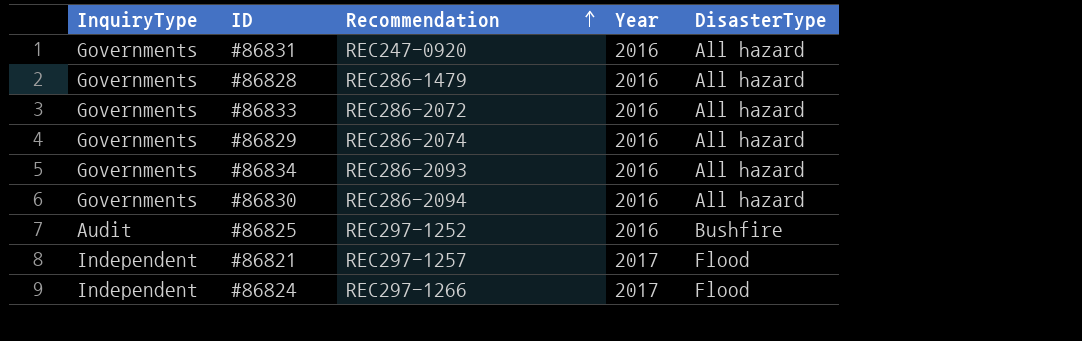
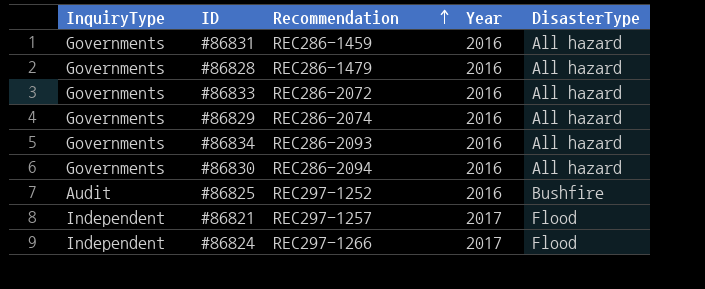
#86831 | Recommendation: REC247-0920 -> REC286-1459

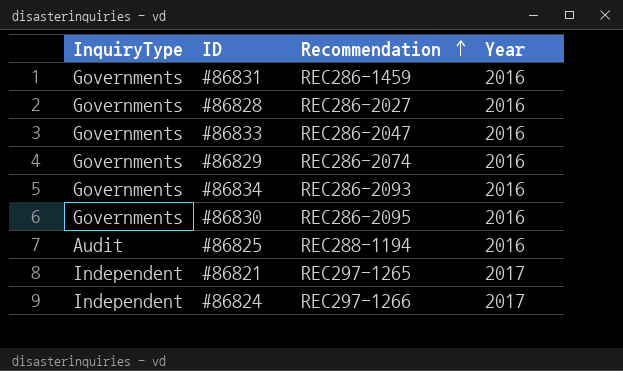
column DisasterType | position: 5 -> none
#86828 | Recommendation: REC286-1479 -> REC286-2027
#86833 | Recommendation: REC286-2072 -> REC286-2047
#86830 | Recommendation: REC286-2094 -> REC286-2095
#86825 | Recommendation: REC297-1252 -> REC288-1194
#86821 | Recommendation: REC297-1257 -> REC297-1265

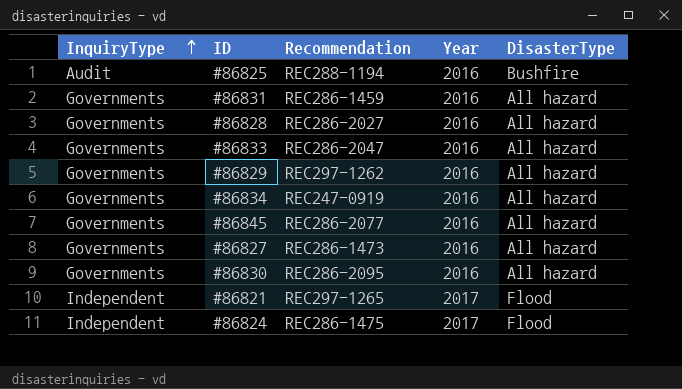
row order: Recommendation ascending -> InquiryType ascending
column DisasterType | position: none -> 5
#86829 | Recommendation: REC286-2074 -> REC297-1262
#86834 | Recommendation: REC286-2093 -> REC247-0919
row #86845: none -> Governments | REC286-2077 | 2016 | All hazard
row #86827: none -> Governments | REC286-1473 | 2016 | All hazard
#86824 | Recommendation: REC297-1266 -> REC286-1475

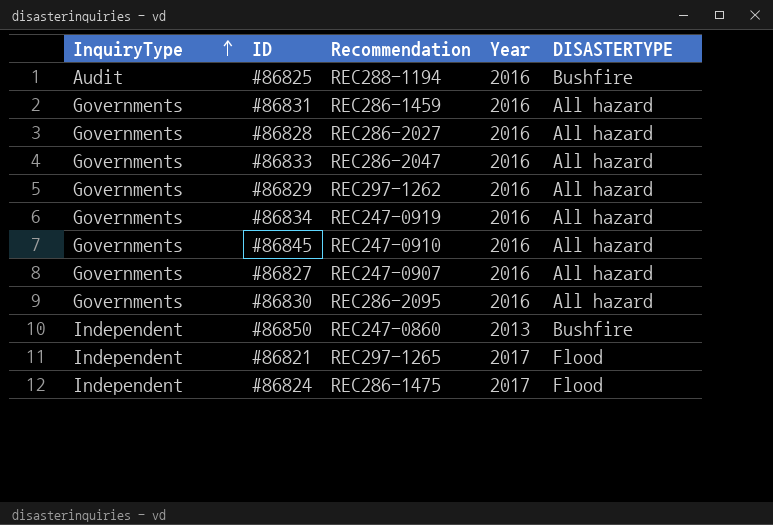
column name: DisasterType -> DISASTERTYPE
#86845 | Recommendation: REC286-2077 -> REC247-0910
#86827 | Recommendation: REC286-1473 -> REC247-0907
row #86850: none -> Independent | REC247-0860 | 2013 | Bushfire

